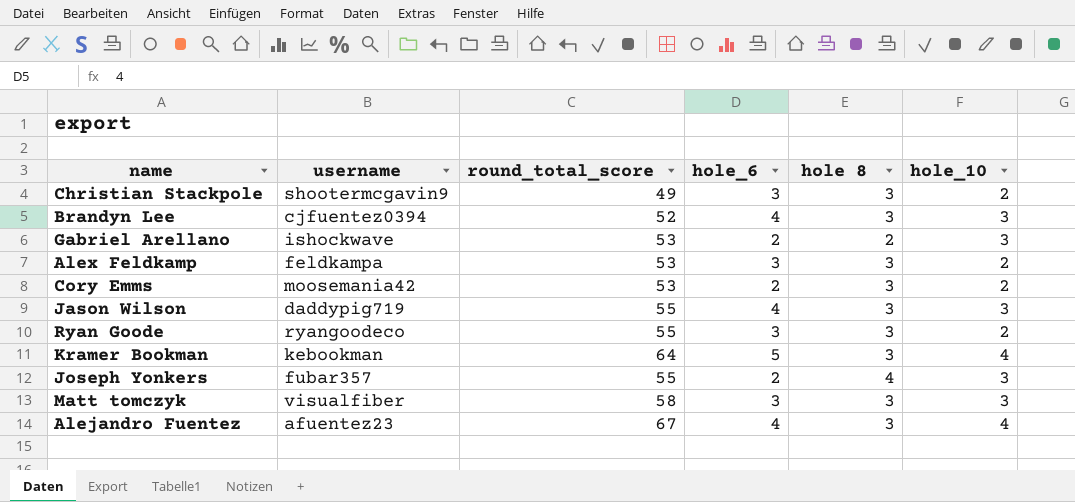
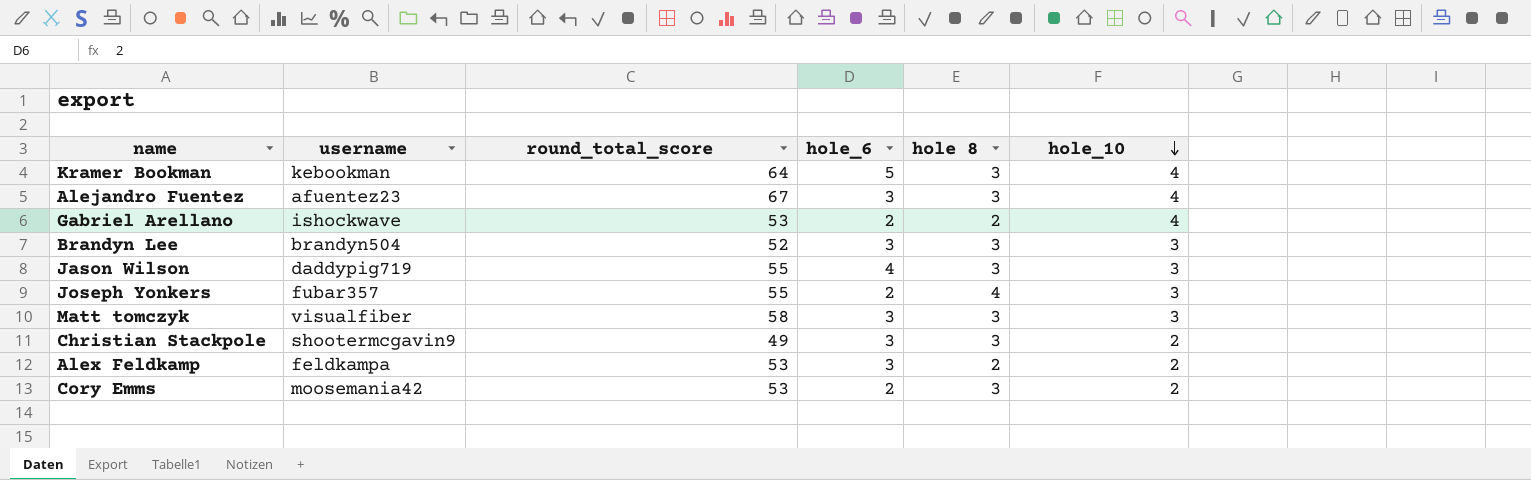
row order: none -> hole_10 descending
row Ryan Goode: ryangoodeco | 55 | 3 | 3 | 2 -> none
Alejandro Fuentez | hole_6: 4 -> 3
Gabriel Arellano | hole_10: 3 -> 4
Brandyn Lee | username: cjfuentez0394 -> brandyn504
Brandyn Lee | hole_6: 4 -> 3
Alex Feldkamp | hole 8: 3 -> 2

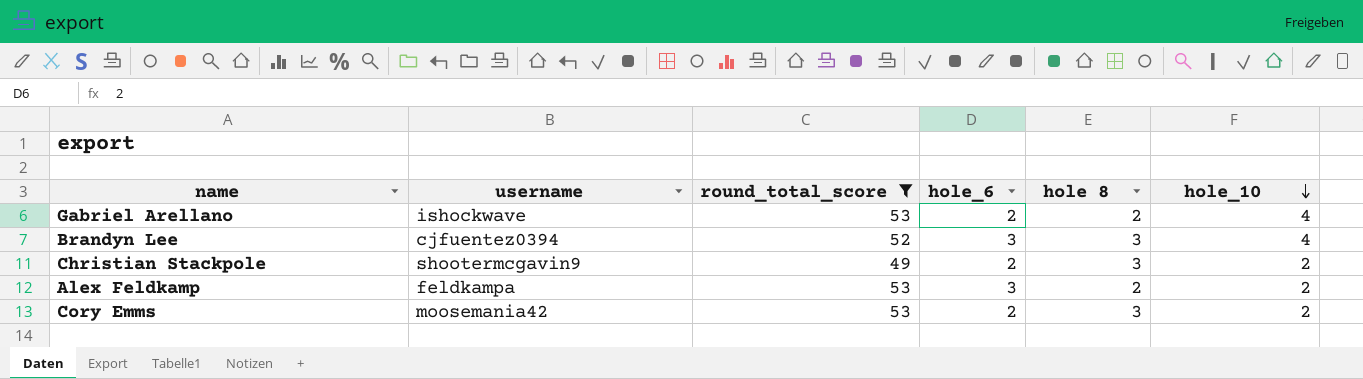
filter: none -> round_total_score <= 53
Brandyn Lee | username: brandyn504 -> cjfuentez0394
Brandyn Lee | hole_10: 3 -> 4
Christian Stackpole | hole_6: 3 -> 2

